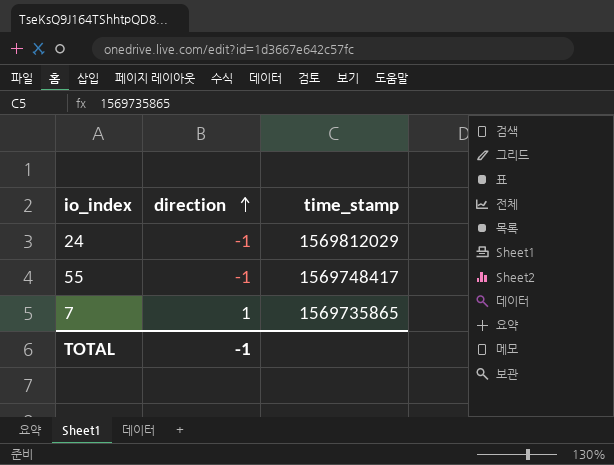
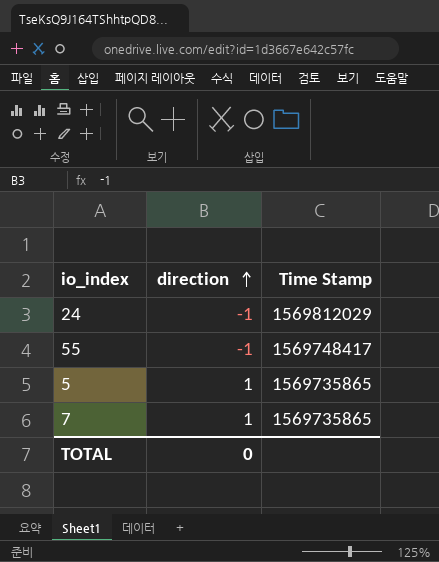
column name: time_stamp -> Time Stamp
row 5: none -> 1 | 1569735865
TOTAL | direction: -1 -> 0

